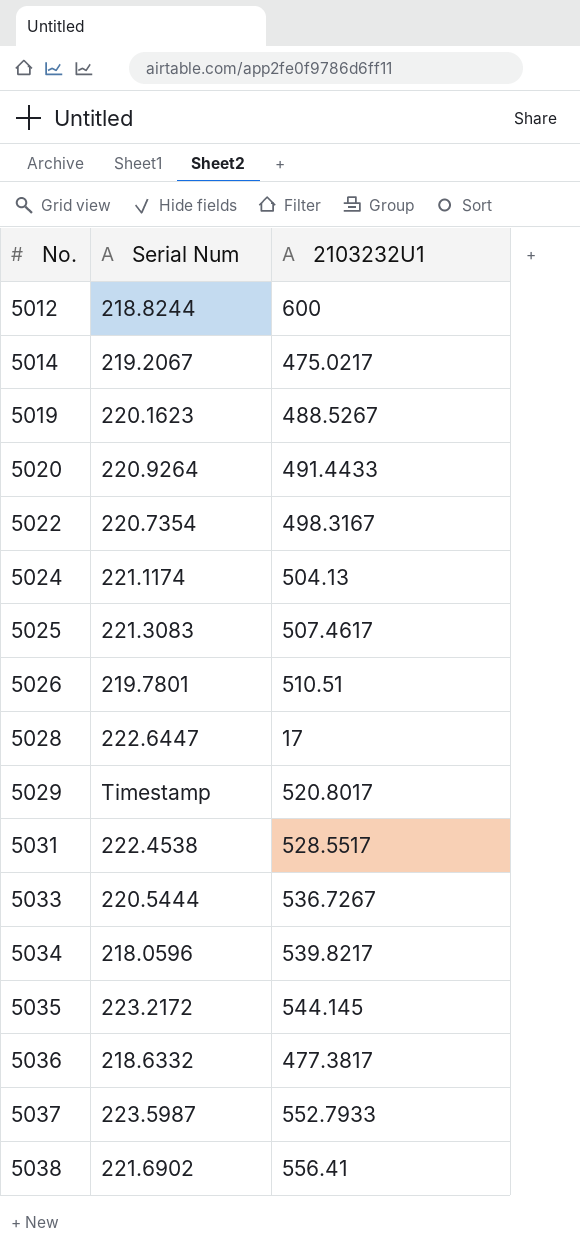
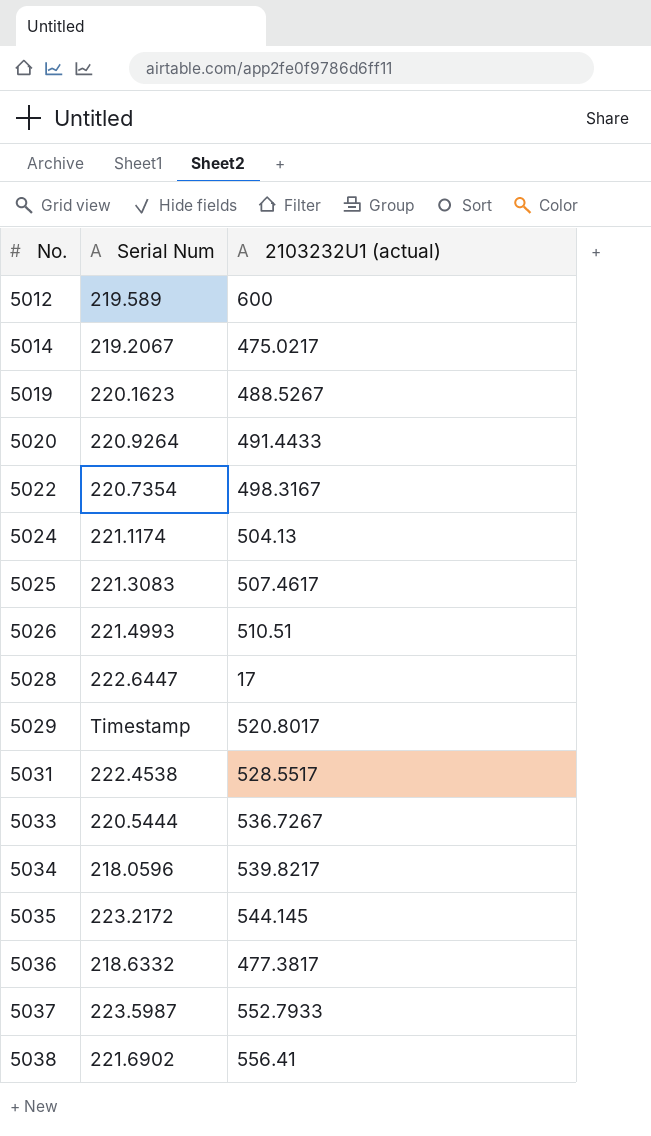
column name: 2103232U1 -> 2103232U1 (actual)
5012 | Serial Num: 218.8244 -> 219.589
5026 | Serial Num: 219.7801 -> 221.4993

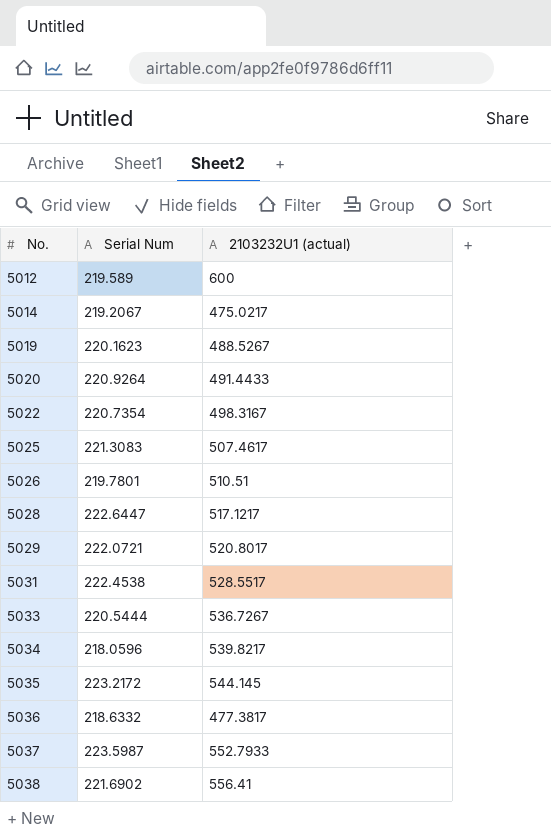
row 5024: 221.1174 | 504.13 -> none
5026 | Serial Num: 221.4993 -> 219.7801
5028 | 2103232U1 (actual): 17 -> 517.1217
5029 | Serial Num: Timestamp -> 222.0721

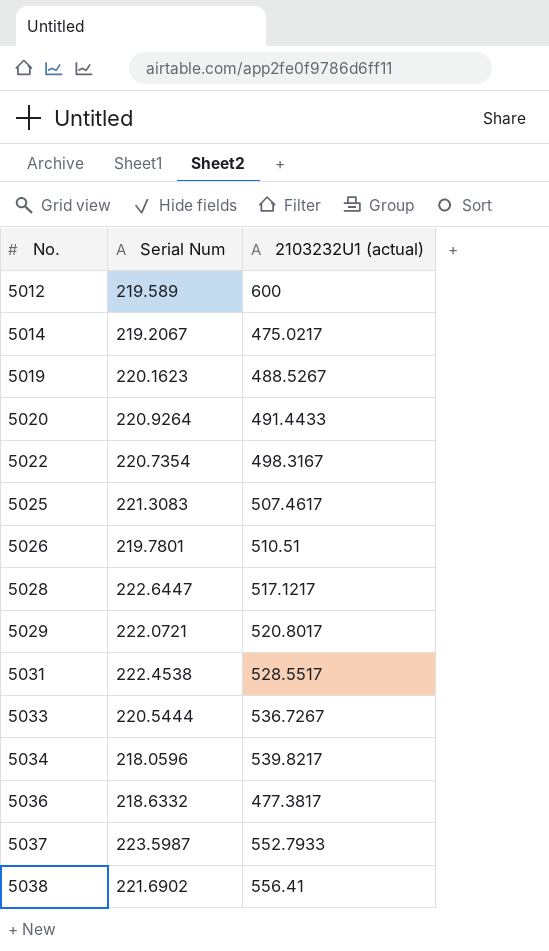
row 5035: 223.2172 | 544.145 -> none

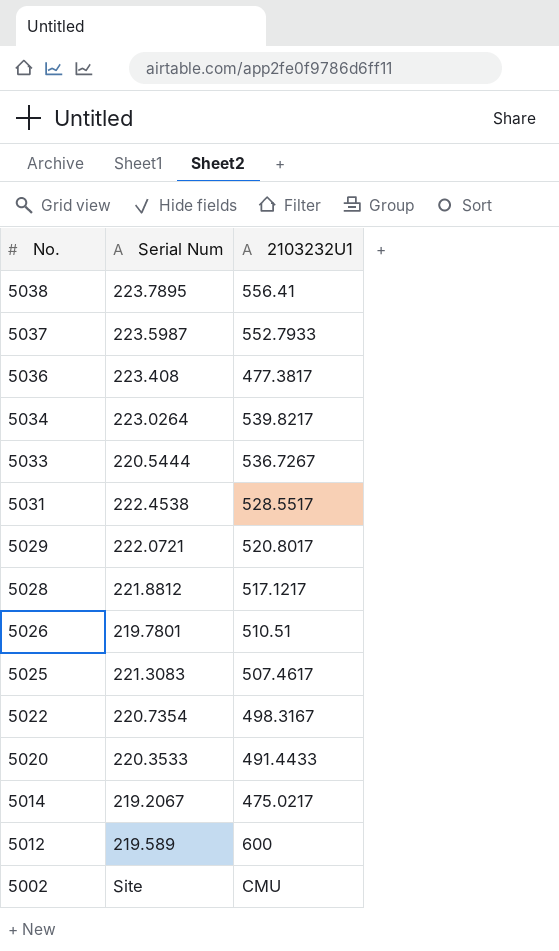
row order: No. ascending -> No. descending
column name: 2103232U1 (actual) -> 2103232U1
row 5019: 220.1623 | 488.5267 -> none
5038 | Serial Num: 221.6902 -> 223.7895
5036 | Serial Num: 218.6332 -> 223.408
5034 | Serial Num: 218.0596 -> 223.0264
5028 | Serial Num: 222.6447 -> 221.8812
5020 | Serial Num: 220.9264 -> 220.3533
row 5002: none -> Site | CMU

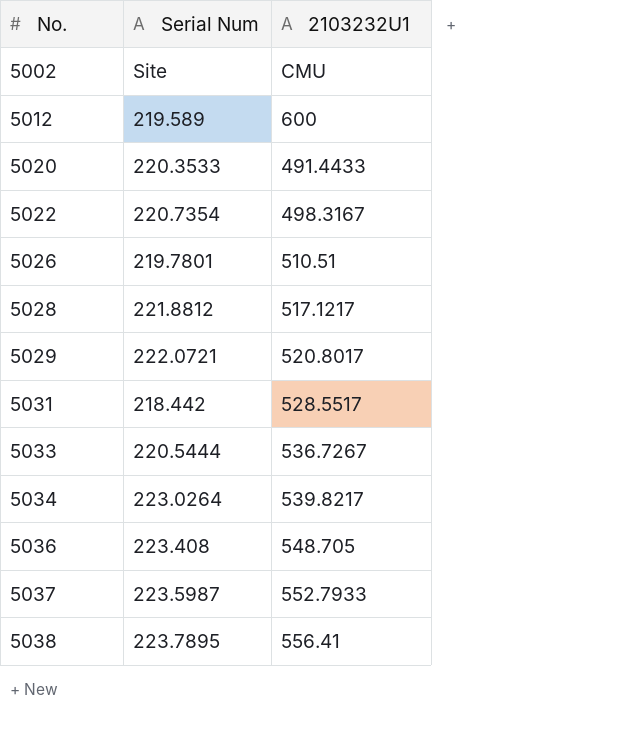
row order: No. descending -> No. ascending
row 5025: 221.3083 | 507.4617 -> none
row 5014: 219.2067 | 475.0217 -> none
5031 | Serial Num: 222.4538 -> 218.442
5036 | 2103232U1: 477.3817 -> 548.705

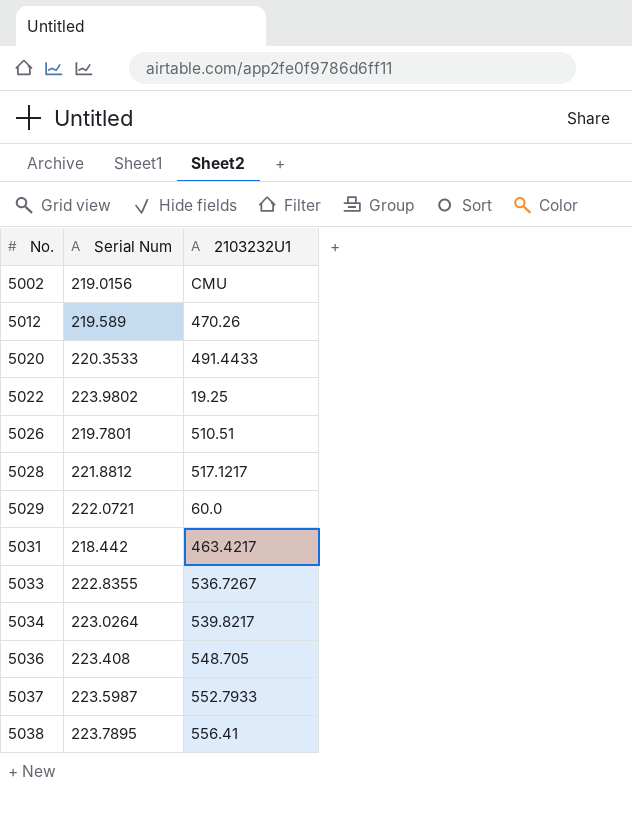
5002 | Serial Num: Site -> 219.0156
5012 | 2103232U1: 600 -> 470.26
5022 | Serial Num: 220.7354 -> 223.9802
5022 | 2103232U1: 498.3167 -> 19.25
5029 | 2103232U1: 520.8017 -> 60.0
5031 | 2103232U1: 528.5517 -> 463.4217
5033 | Serial Num: 220.5444 -> 222.8355

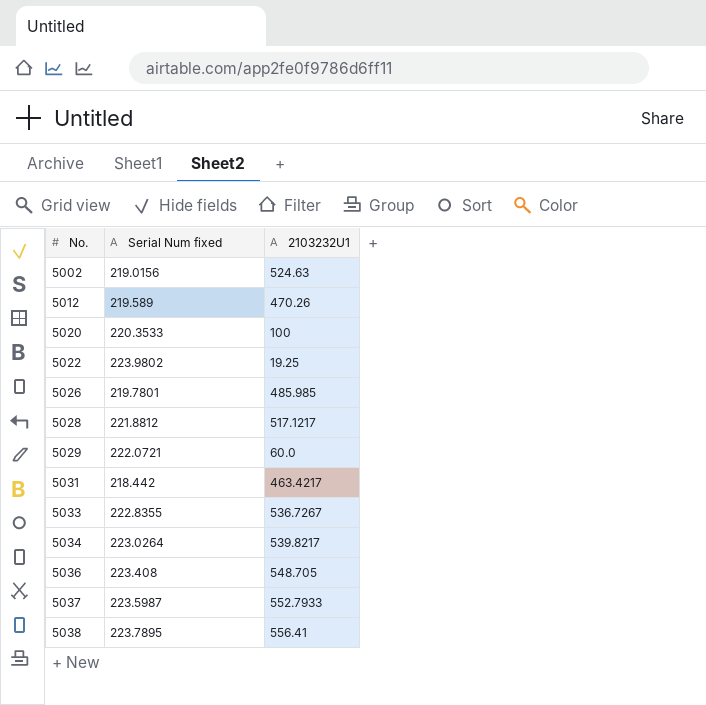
column name: Serial Num -> Serial Num fixed
5002 | 2103232U1: CMU -> 524.63
5020 | 2103232U1: 491.4433 -> 100
5026 | 2103232U1: 510.51 -> 485.985

